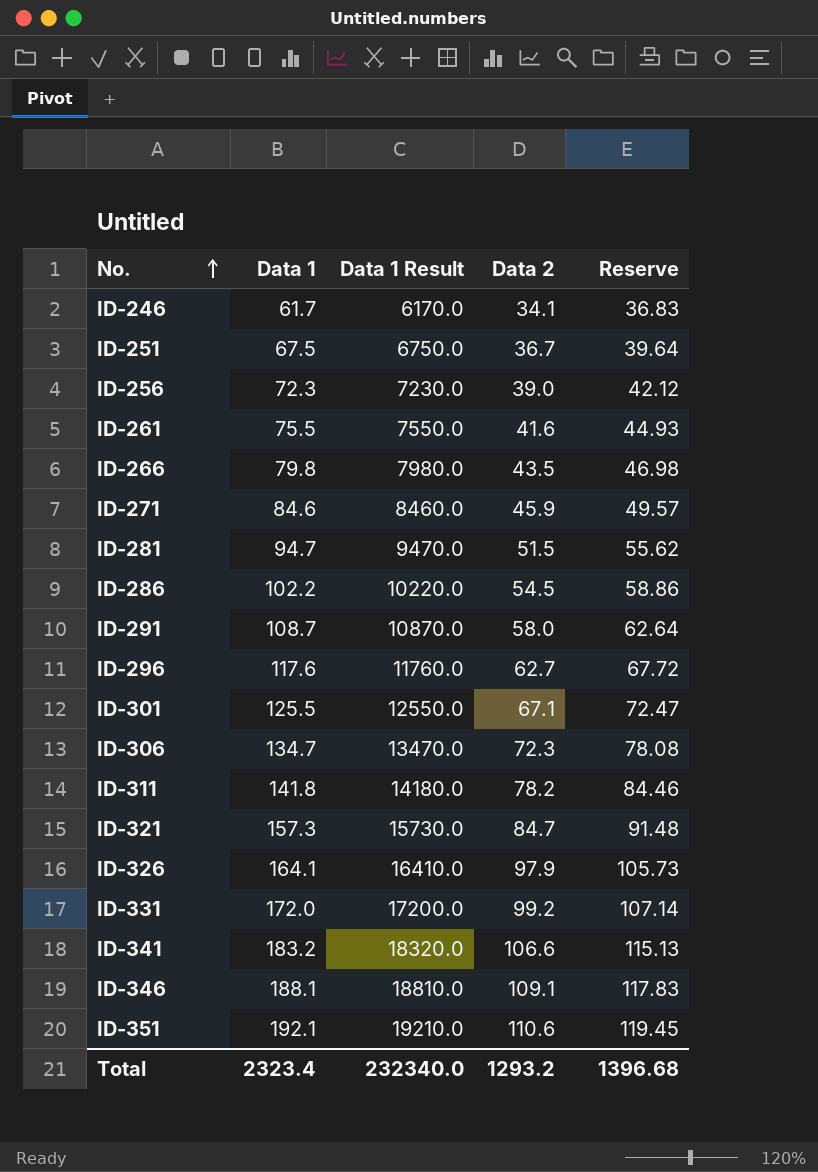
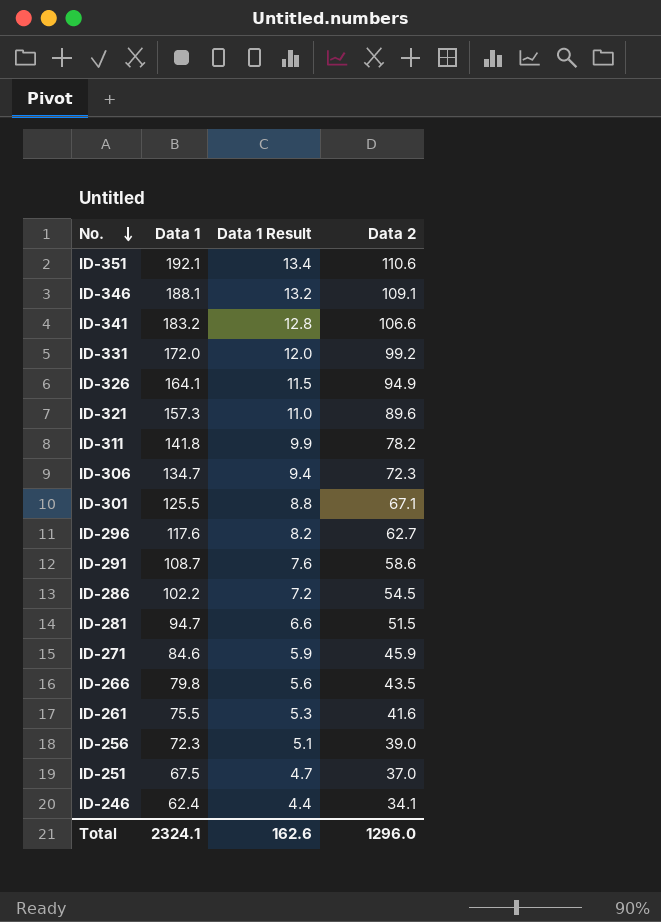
row order: No. ascending -> No. descending
column Reserve | formula: [Data 2] * 1.08 -> none
column Data 1 Result | formula: [Data 1] * 100 -> [Data 1] * 0.07
ID-326 | Data 2: 97.9 -> 94.9
ID-321 | Data 2: 84.7 -> 89.6
ID-291 | Data 2: 58.0 -> 58.6
ID-251 | Data 2: 36.7 -> 37.0
ID-246 | Data 1: 61.7 -> 62.4
Total | Data 1: 2323.4 -> 2324.1
Total | Data 1 Result: 232340.0 -> 162.6
Total | Data 2: 1293.2 -> 1296.0

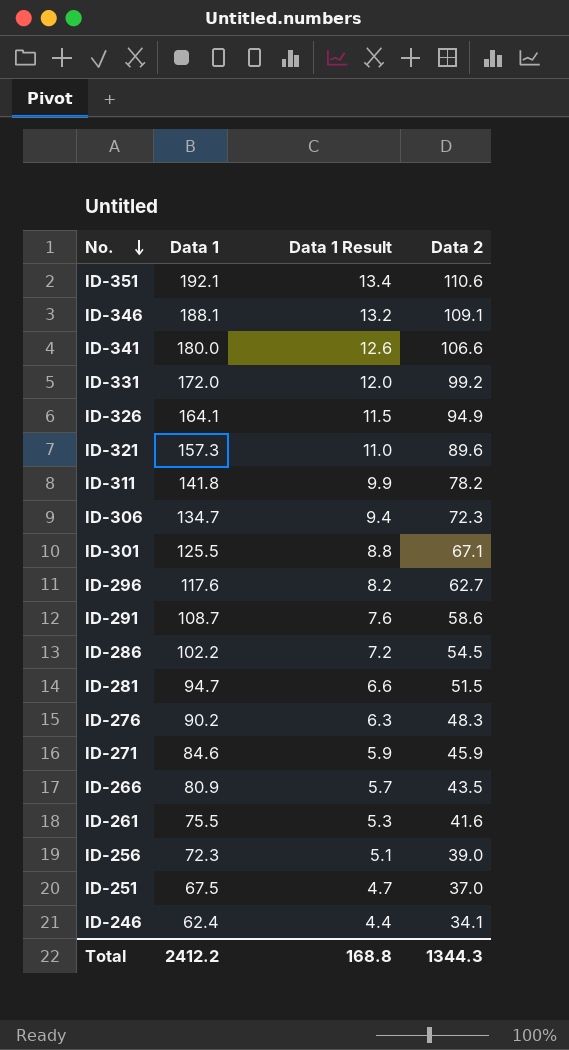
ID-341 | Data 1: 183.2 -> 180.0
ID-341 | Data 1 Result: 12.8 -> 12.6
row ID-276: none -> 90.2 | 6.3 | 48.3
ID-266 | Data 1: 79.8 -> 80.9
ID-266 | Data 1 Result: 5.6 -> 5.7
Total | Data 1: 2324.1 -> 2412.2
Total | Data 1 Result: 162.6 -> 168.8
Total | Data 2: 1296.0 -> 1344.3

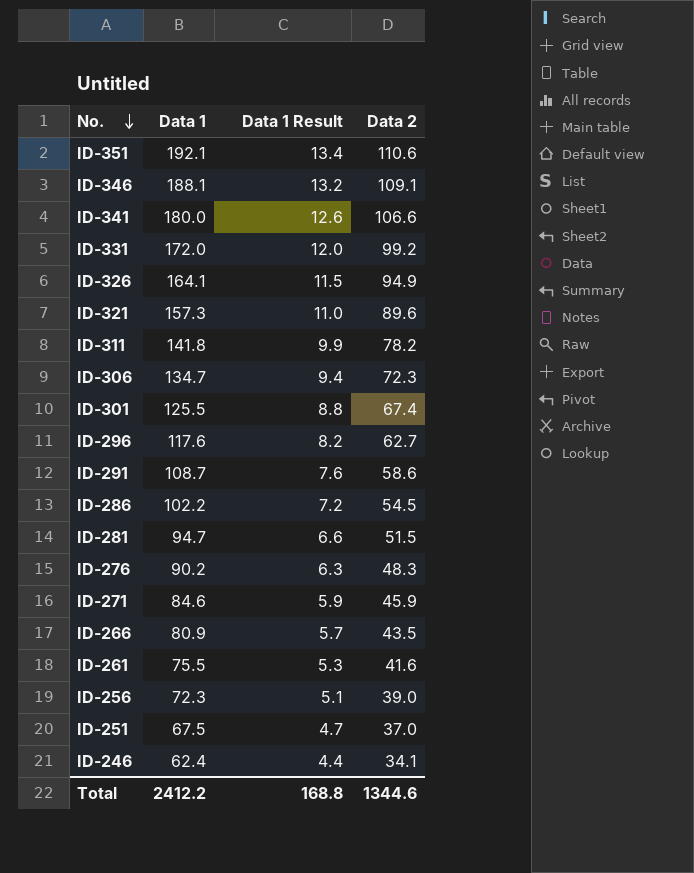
ID-301 | Data 2: 67.1 -> 67.4
Total | Data 2: 1344.3 -> 1344.6

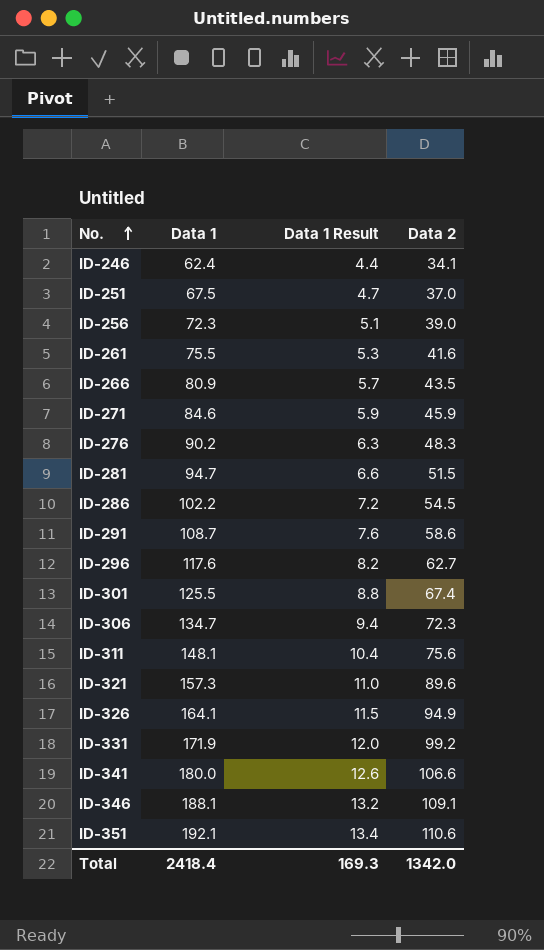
row order: No. descending -> No. ascending
ID-311 | Data 1: 141.8 -> 148.1
ID-311 | Data 1 Result: 9.9 -> 10.4
ID-311 | Data 2: 78.2 -> 75.6
ID-331 | Data 1: 172.0 -> 171.9
Total | Data 1: 2412.2 -> 2418.4
Total | Data 1 Result: 168.8 -> 169.3
Total | Data 2: 1344.6 -> 1342.0

